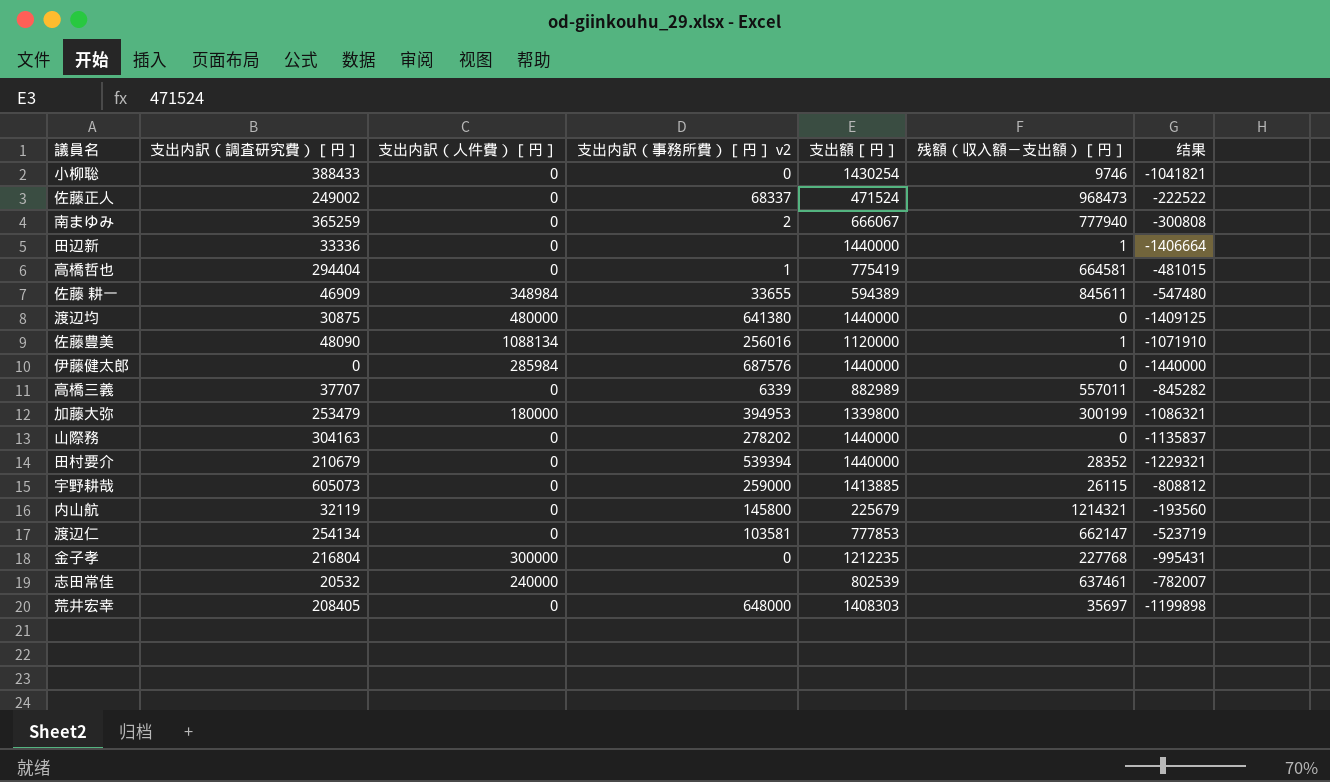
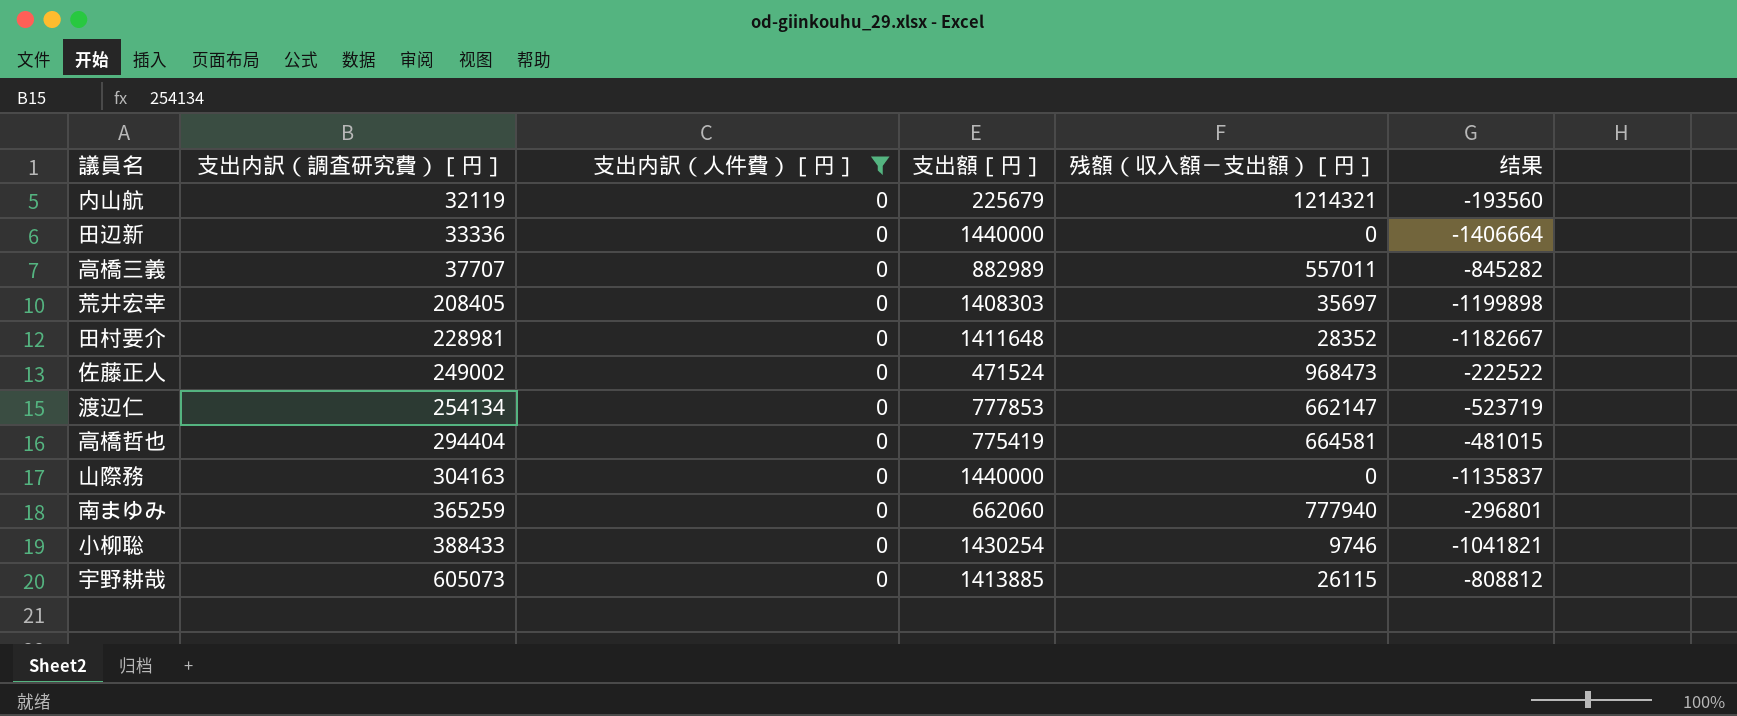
filter: none -> 支出内訳（人件費）［円］ = 0
row order: none -> 支出内訳（調査研究費）［円］ ascending
column 支出内訳（事務所費）［円］ v2 | position: 4 -> none
田辺新 | 残額（収入額－支出額）［円］: 1 -> 0
田村要介 | 支出内訳（調査研究費）［円］: 210679 -> 228981
田村要介 | 支出額［円］: 1440000 -> 1411648
田村要介 | 结果: -1229321 -> -1182667
南まゆみ | 支出額［円］: 666067 -> 662060
南まゆみ | 结果: -300808 -> -296801

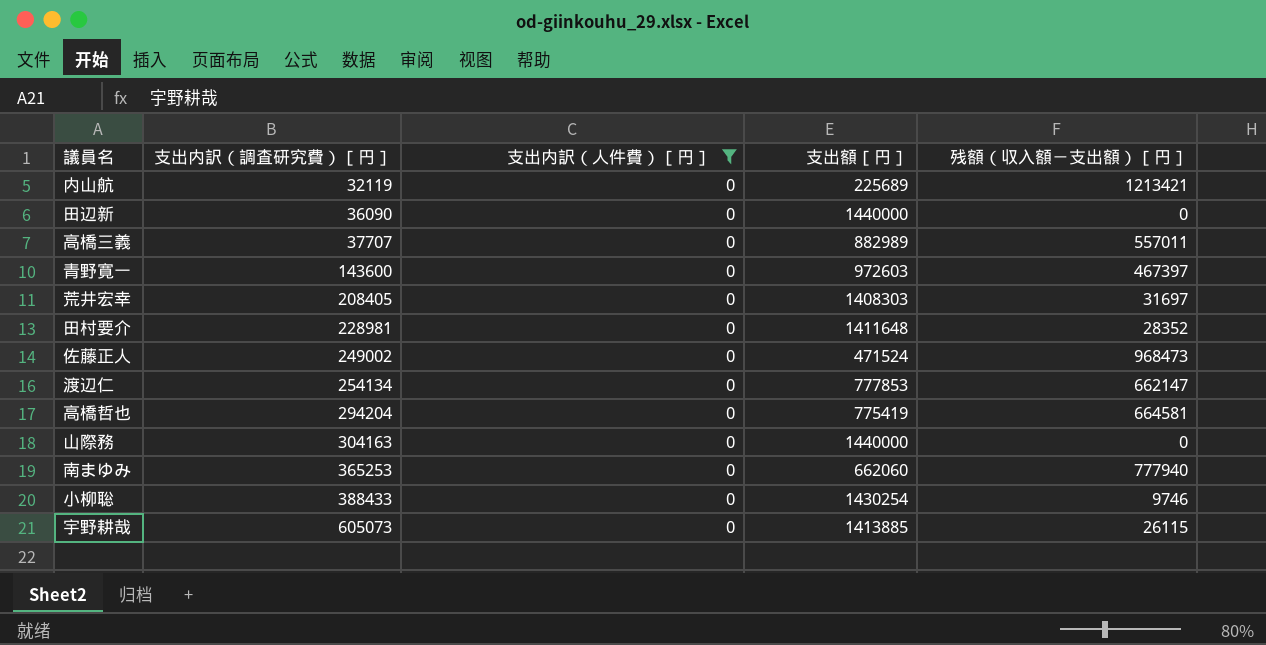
column 结果 | formula: [支出内訳（調査研究費）［円］] - [支出額［円］] -> none
内山航 | 支出額［円］: 225679 -> 225689
内山航 | 残額（収入額－支出額）［円］: 1214321 -> 1213421
田辺新 | 支出内訳（調査研究費）［円］: 33336 -> 36090
row 青野寛一: none -> 143600 | 0 | 972603 | 467397
荒井宏幸 | 残額（収入額－支出額）［円］: 35697 -> 31697
高橋哲也 | 支出内訳（調査研究費）［円］: 294404 -> 294204
南まゆみ | 支出内訳（調査研究費）［円］: 365259 -> 365253

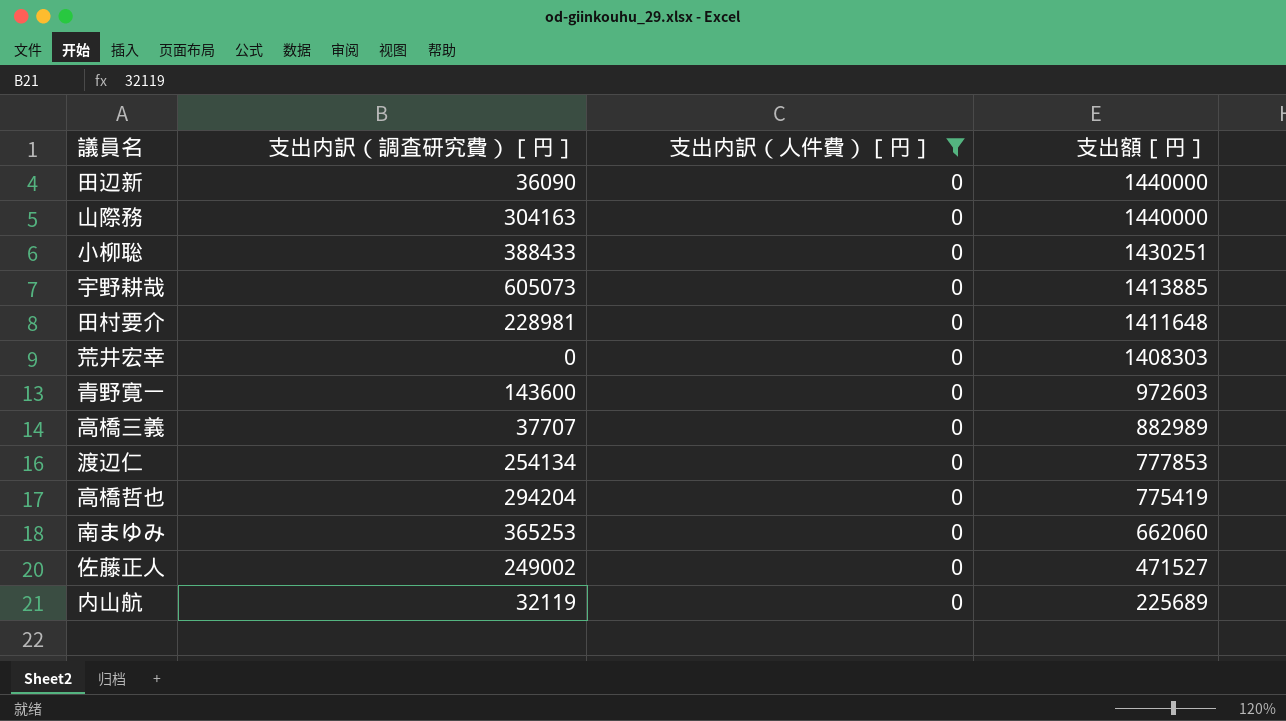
row order: 支出内訳（調査研究費）［円］ ascending -> 支出額［円］ descending
column 残額（収入額－支出額）［円］ | position: 5 -> none
小柳聡 | 支出額［円］: 1430254 -> 1430251
荒井宏幸 | 支出内訳（調査研究費）［円］: 208405 -> 0
佐藤正人 | 支出額［円］: 471524 -> 471527

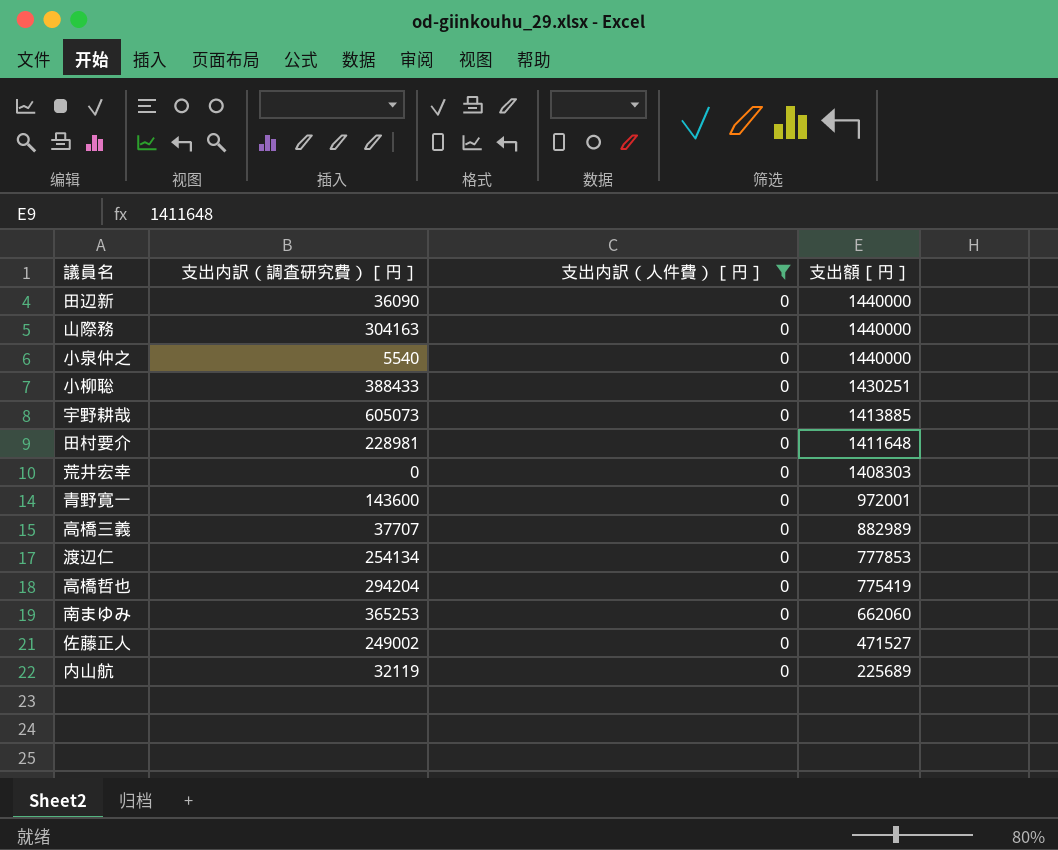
row 小泉仲之: none -> 5540 | 0 | 1440000
青野寛一 | 支出額［円］: 972603 -> 972001

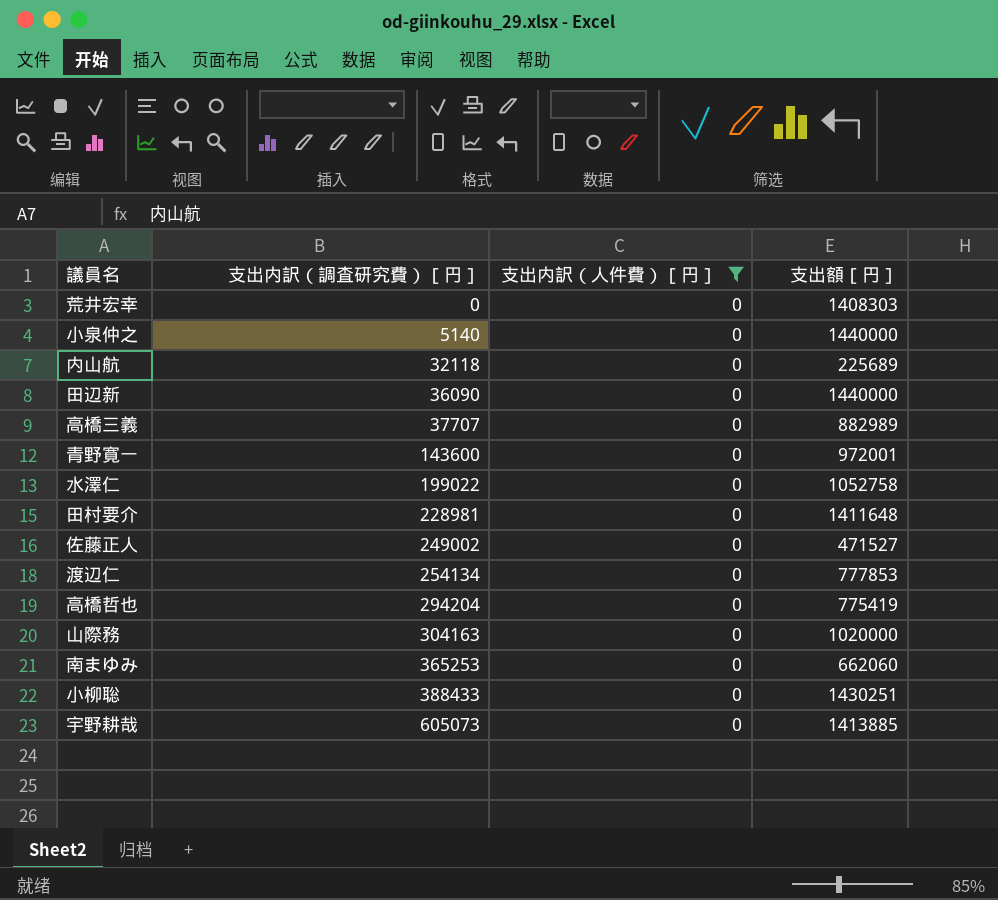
row order: 支出額［円］ descending -> 支出内訳（調査研究費）［円］ ascending
小泉仲之 | 支出内訳（調査研究費）［円］: 5540 -> 5140
内山航 | 支出内訳（調査研究費）［円］: 32119 -> 32118
row 水澤仁: none -> 199022 | 0 | 1052758
山際務 | 支出額［円］: 1440000 -> 1020000

